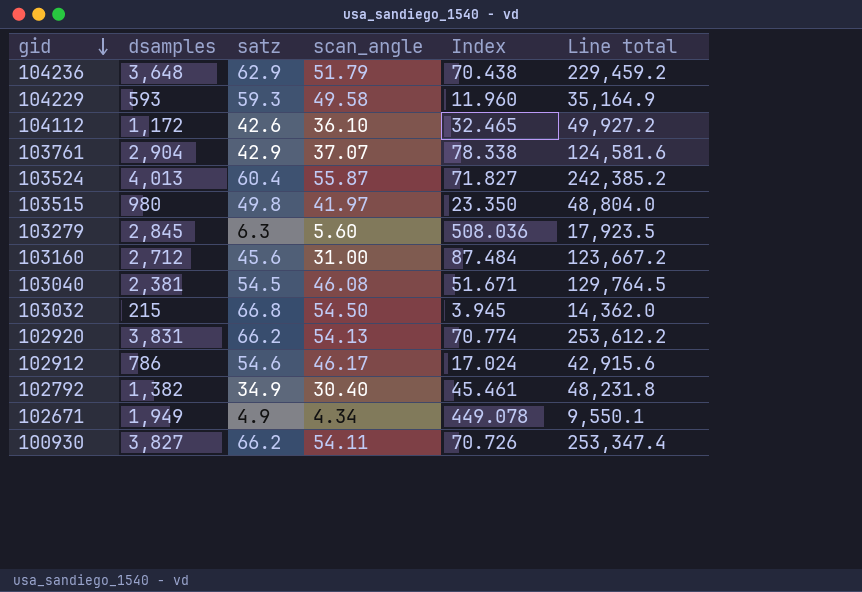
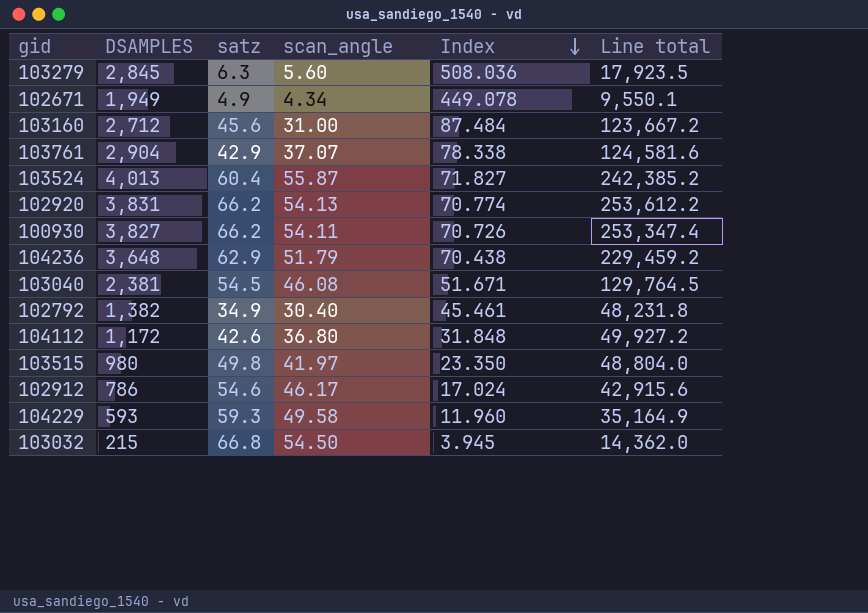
row order: gid descending -> Index descending
column name: dsamples -> DSAMPLES
104112 | scan_angle: 36.10 -> 36.80
104112 | Index: 32.465 -> 31.848

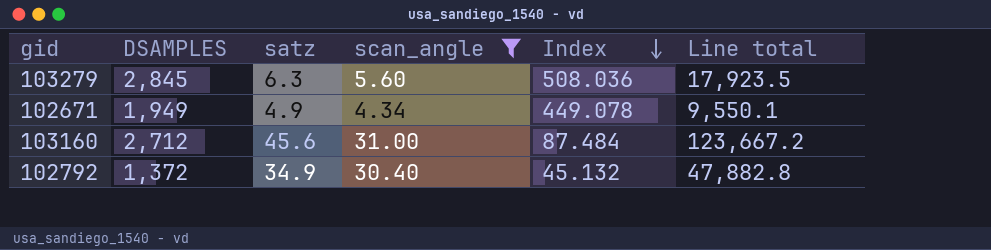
filter: none -> scan_angle <= 31.00
102792 | DSAMPLES: 1,382 -> 1,372
102792 | Index: 45.461 -> 45.132
102792 | Line total: 48,231.8 -> 47,882.8

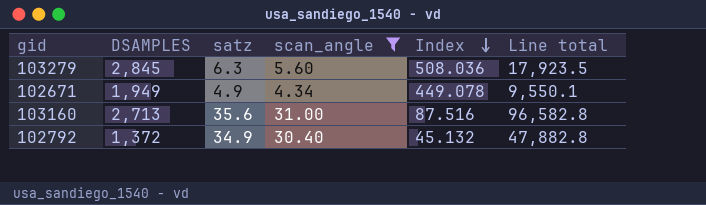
103160 | DSAMPLES: 2,712 -> 2,713
103160 | satz: 45.6 -> 35.6
103160 | Index: 87.484 -> 87.516
103160 | Line total: 123,667.2 -> 96,582.8

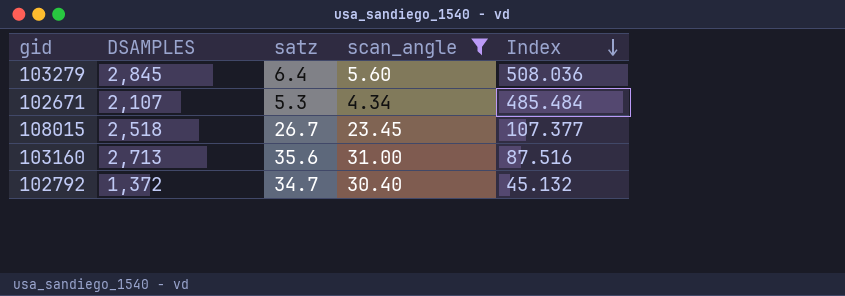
column Line total | formula: [DSAMPLES] * [satz] -> none
103279 | satz: 6.3 -> 6.4
102671 | DSAMPLES: 1,949 -> 2,107
102671 | satz: 4.9 -> 5.3
102671 | Index: 449.078 -> 485.484
row 108015: none -> 2,518 | 26.7 | 23.45 | 107.377
102792 | satz: 34.9 -> 34.7

